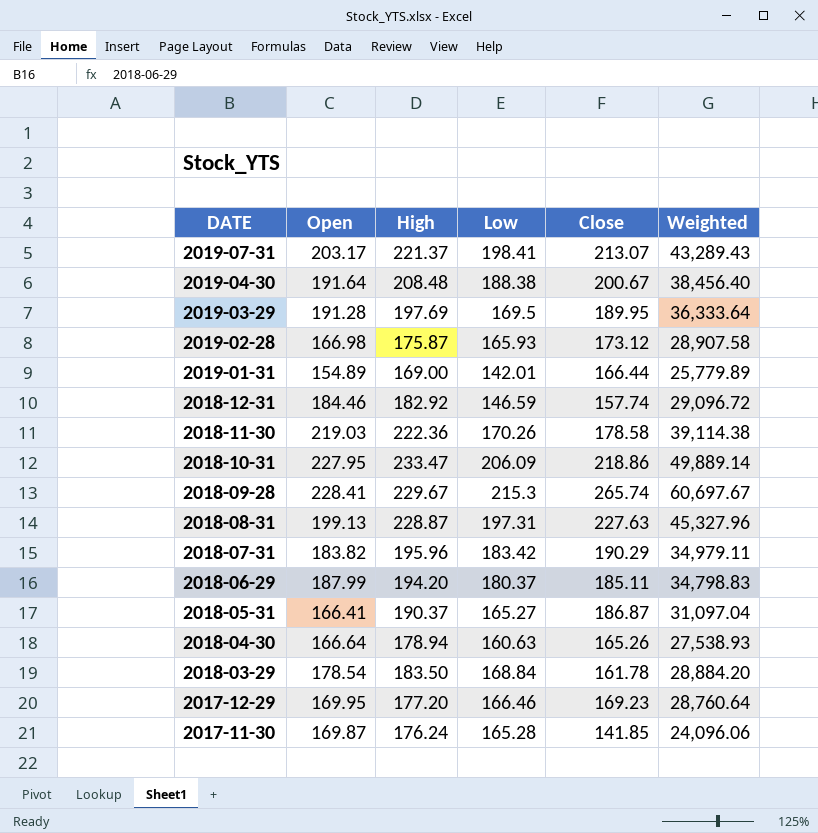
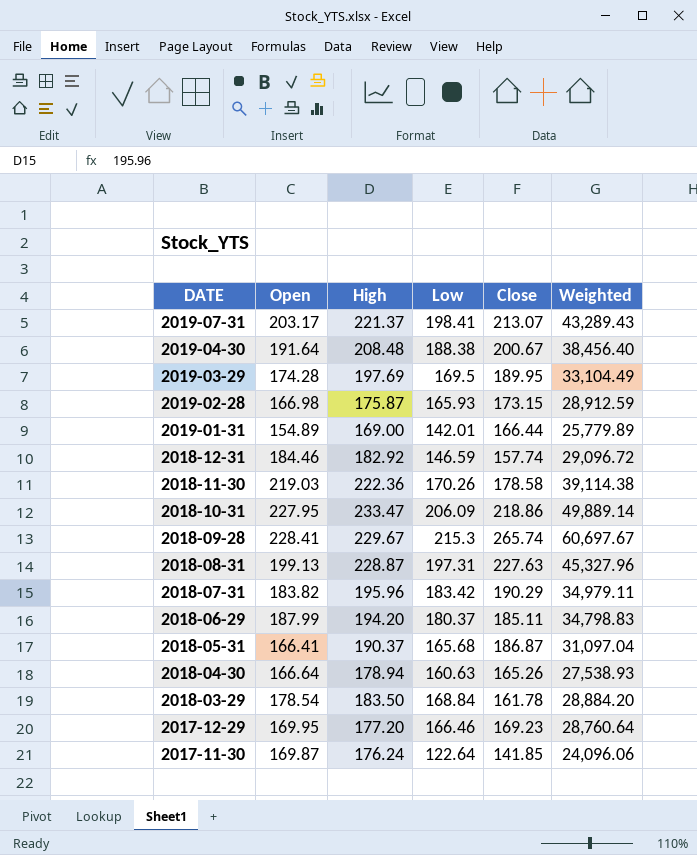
2019-03-29 | Open: 191.28 -> 174.28
2019-03-29 | Weighted: 36,333.64 -> 33,104.49
2019-02-28 | Close: 173.12 -> 173.15
2019-02-28 | Weighted: 28,907.58 -> 28,912.59
2018-05-31 | Low: 165.27 -> 165.68
2017-11-30 | Low: 165.28 -> 122.64

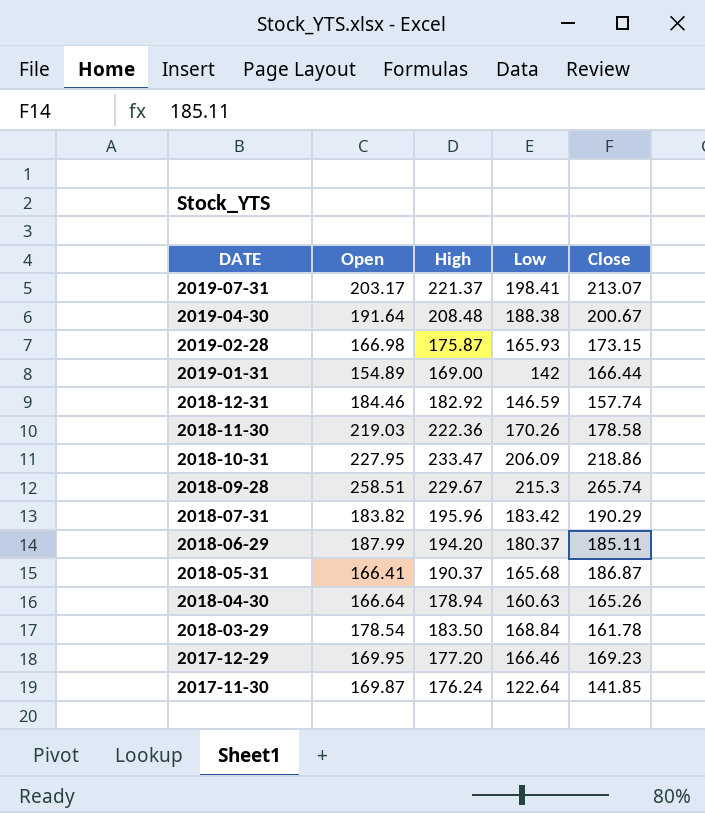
column Weighted | formula: [Open] * [Close] -> none
row 2019-03-29: 174.28 | 197.69 | 169.5 | 189.95 | 33,104.49 -> none
row 2018-08-31: 199.13 | 228.87 | 197.31 | 227.63 | 45,327.96 -> none
2019-01-31 | Low: 142.01 -> 142
2018-09-28 | Open: 228.41 -> 258.51

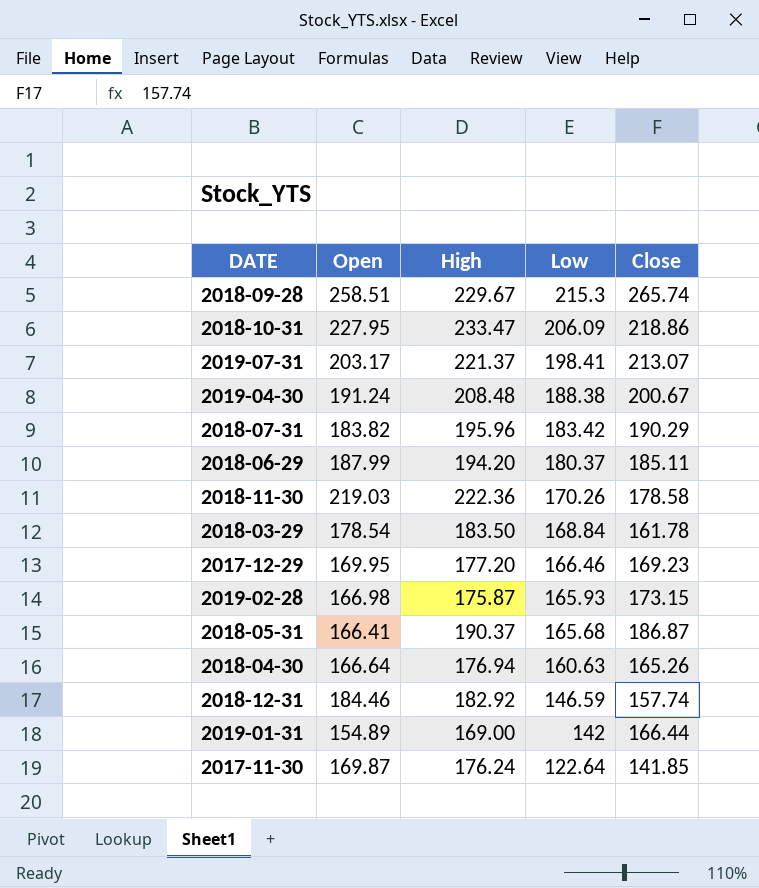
row order: DATE descending -> Low descending
2019-04-30 | Open: 191.64 -> 191.24
2018-04-30 | High: 178.94 -> 176.94

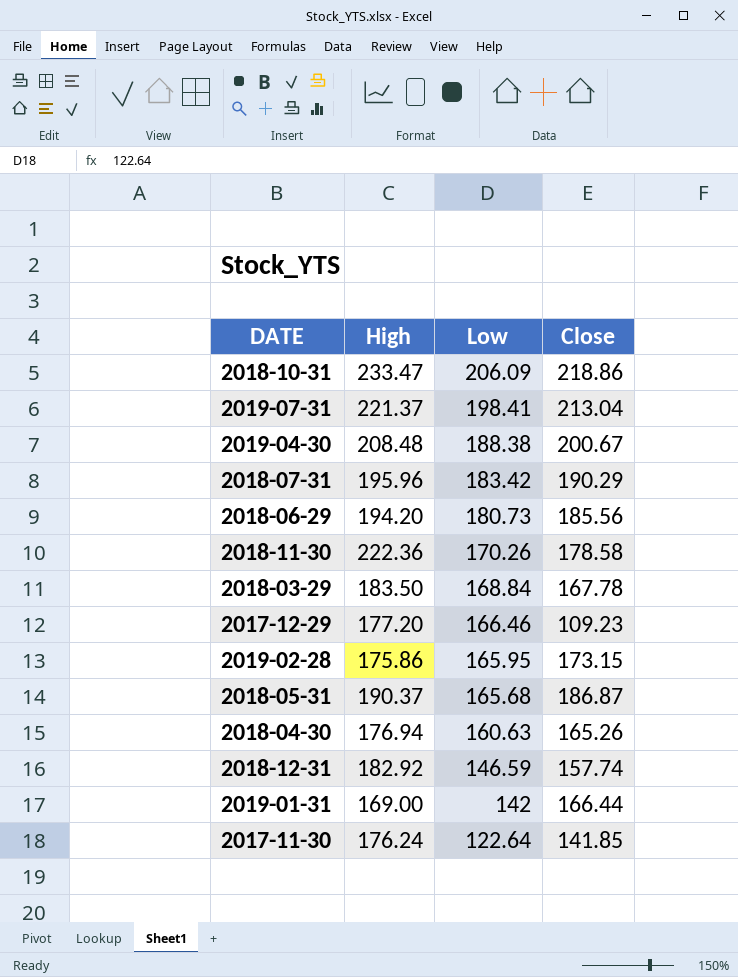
column Open | position: 2 -> none
row 2018-09-28: 258.51 | 229.67 | 215.3 | 265.74 -> none
2019-07-31 | Close: 213.07 -> 213.04
2018-06-29 | Low: 180.37 -> 180.73
2018-06-29 | Close: 185.11 -> 185.56
2018-03-29 | Close: 161.78 -> 167.78
2017-12-29 | Close: 169.23 -> 109.23
2019-02-28 | High: 175.87 -> 175.86
2019-02-28 | Low: 165.93 -> 165.95

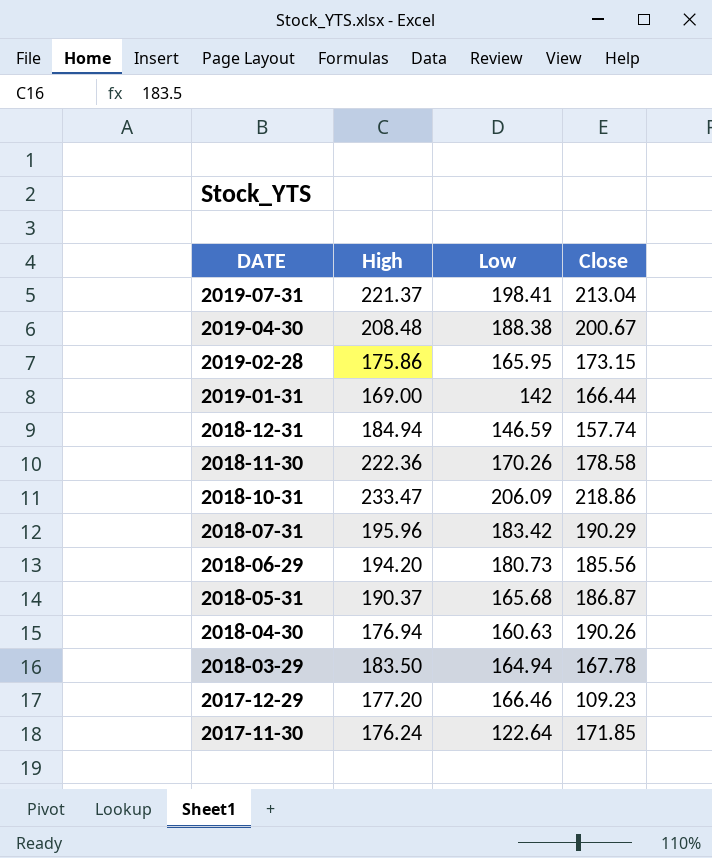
row order: Low descending -> DATE descending
2018-12-31 | High: 182.92 -> 184.94
2018-04-30 | Close: 165.26 -> 190.26
2018-03-29 | Low: 168.84 -> 164.94
2017-11-30 | Close: 141.85 -> 171.85

